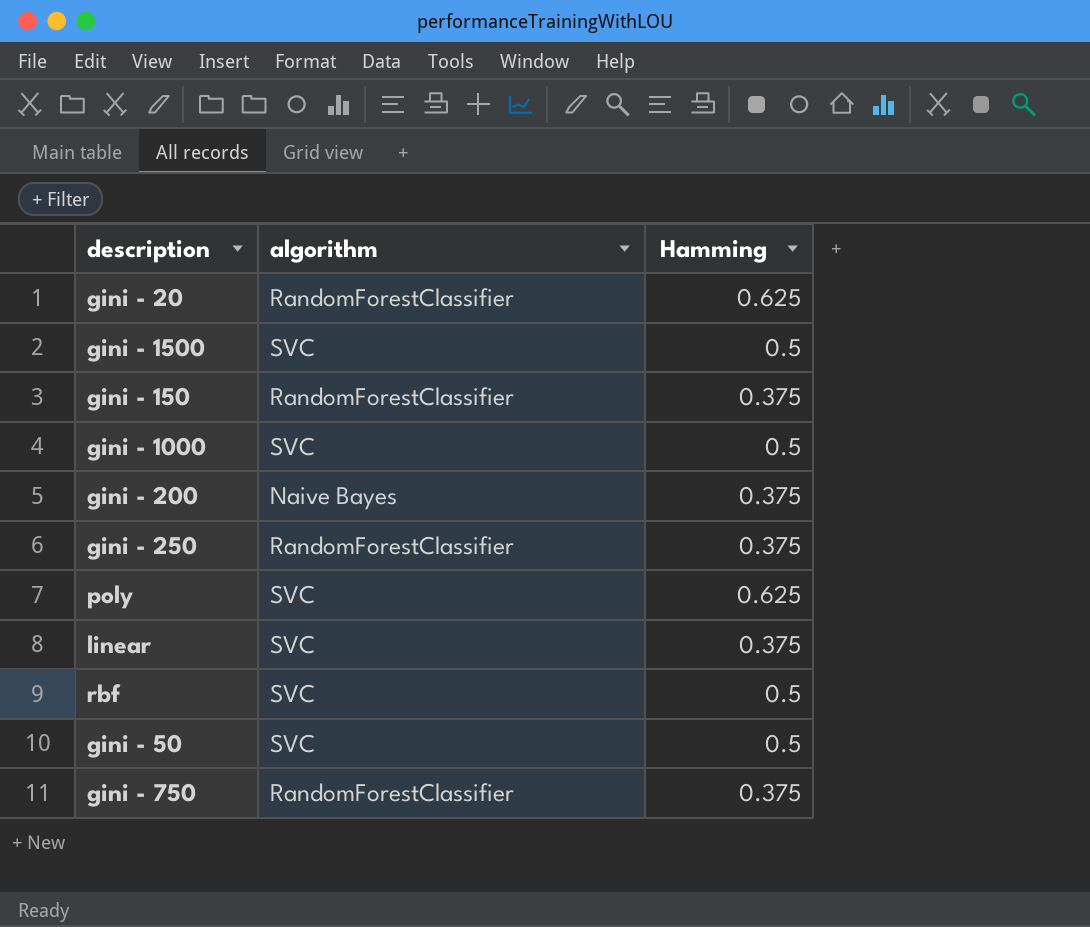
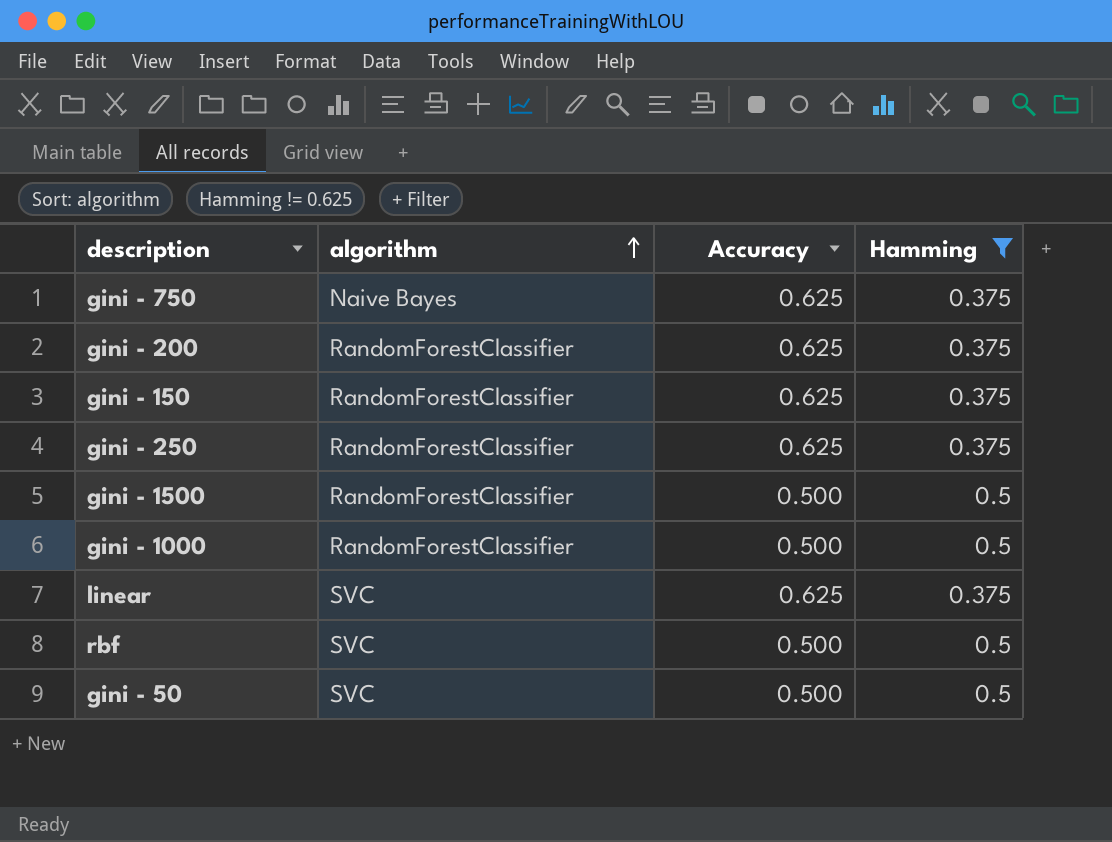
filter: none -> Hamming != 0.625
row order: none -> algorithm ascending
column Accuracy | position: none -> 3
gini - 750 | algorithm: RandomForestClassifier -> Naive Bayes
gini - 200 | algorithm: Naive Bayes -> RandomForestClassifier
gini - 1500 | algorithm: SVC -> RandomForestClassifier
gini - 1000 | algorithm: SVC -> RandomForestClassifier

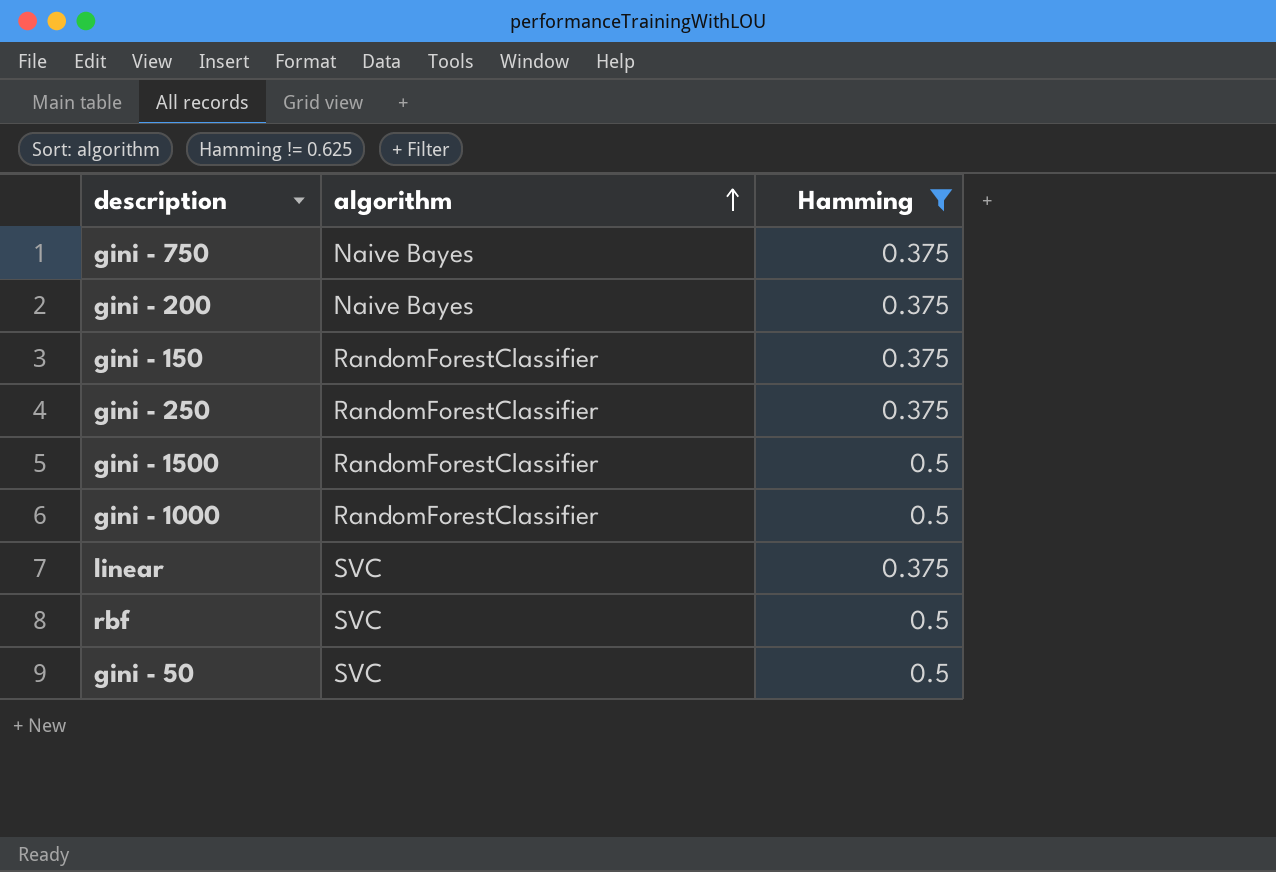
column Accuracy | position: 3 -> none
gini - 200 | algorithm: RandomForestClassifier -> Naive Bayes

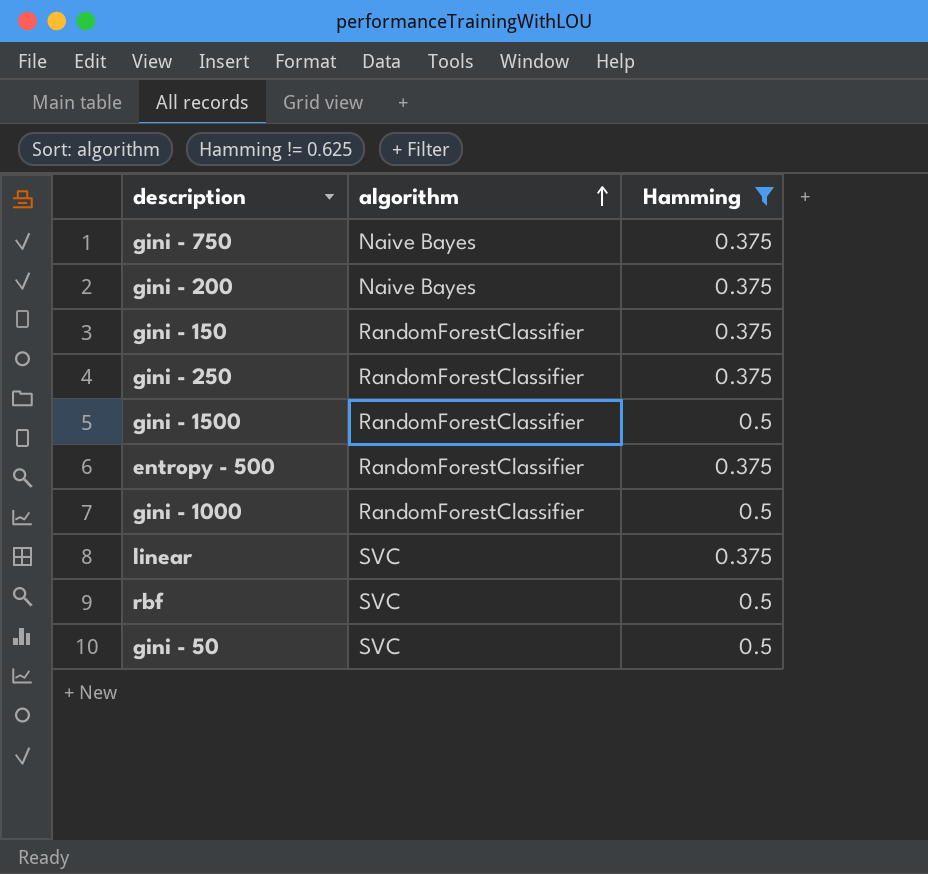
row entropy - 500: none -> RandomForestClassifier | 0.375

